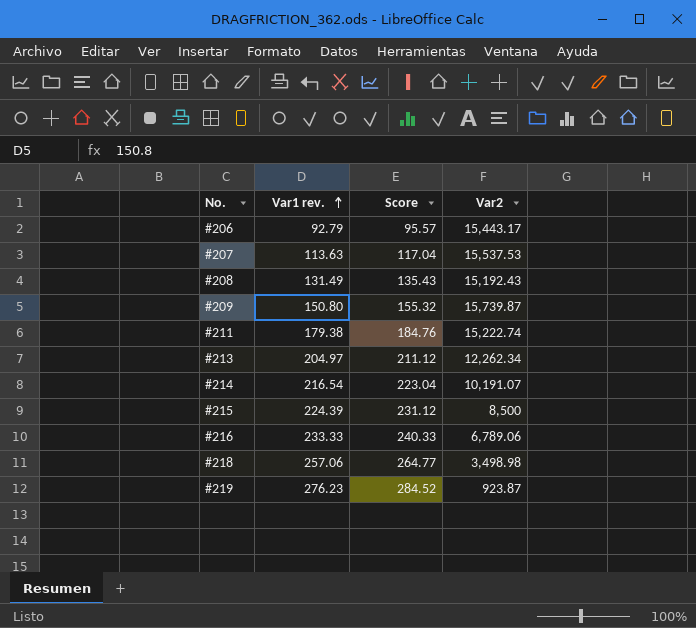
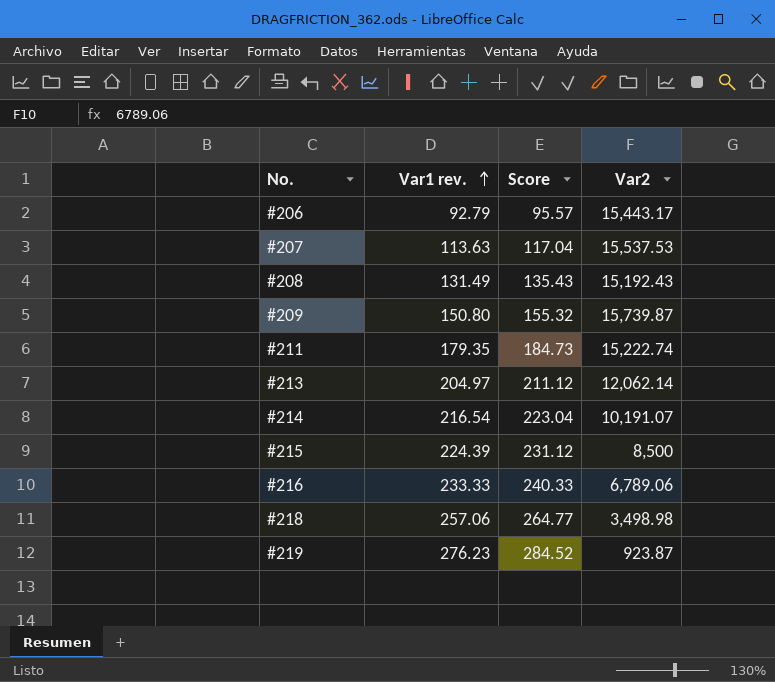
#211 | Var1 rev.: 179.38 -> 179.35
#211 | Score: 184.76 -> 184.73
#213 | Var2: 12,262.34 -> 12,062.14

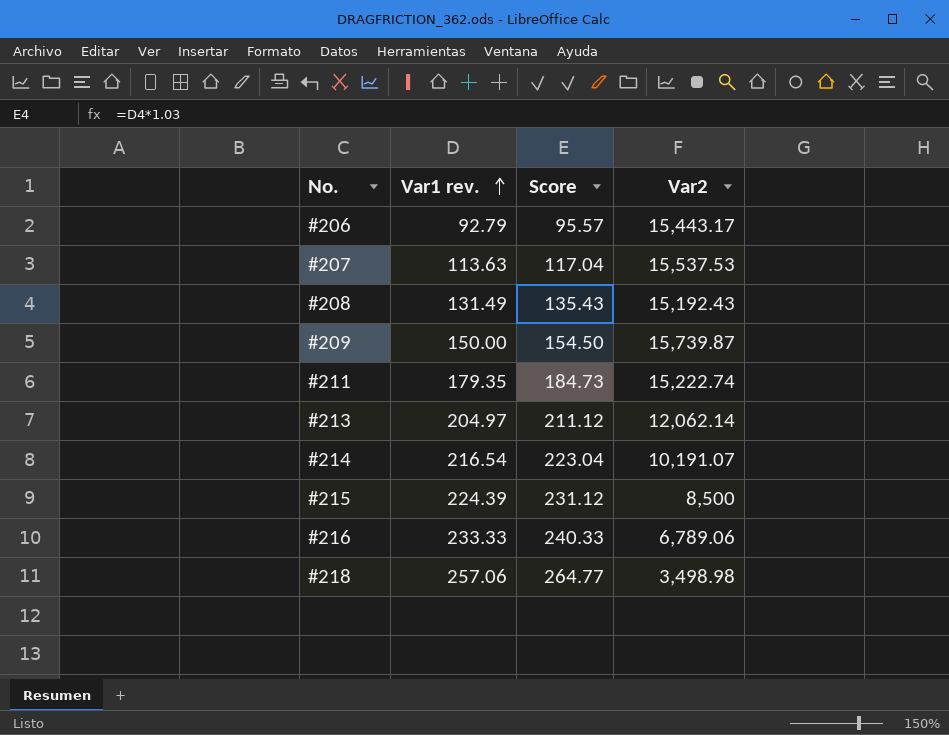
row #219: 276.23 | 284.52 | 923.87 -> none
#209 | Var1 rev.: 150.80 -> 150.00
#209 | Score: 155.32 -> 154.50

